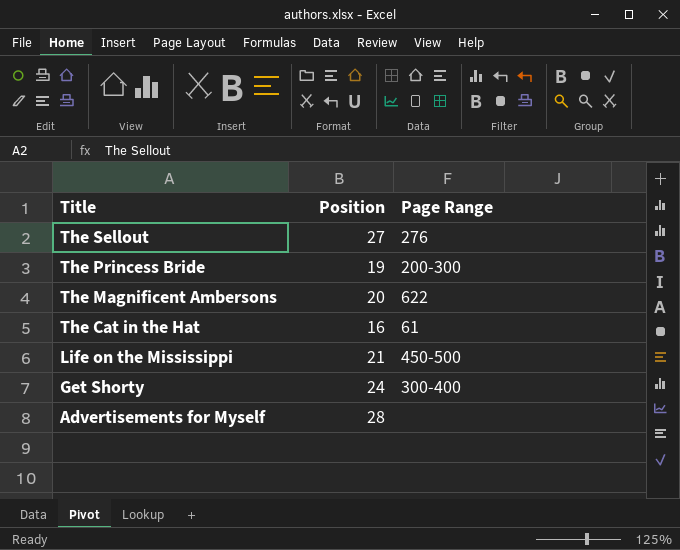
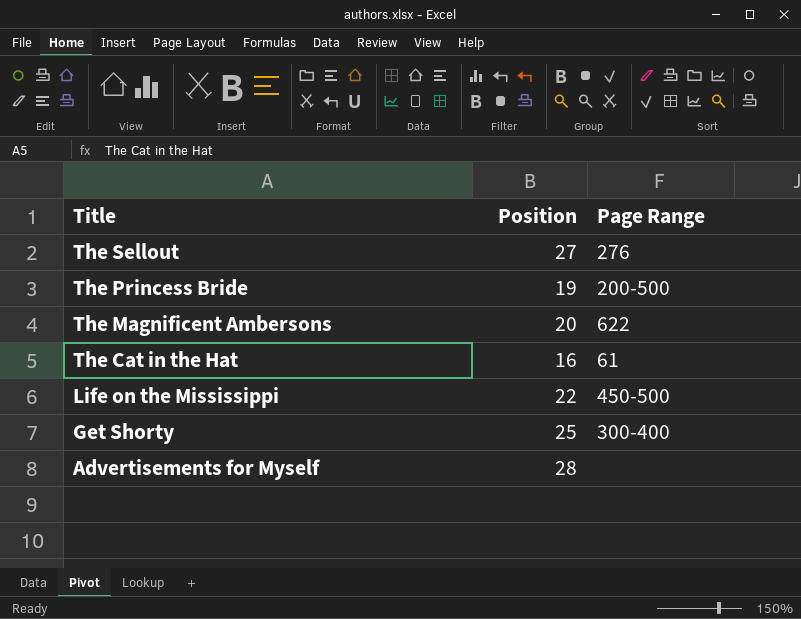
The Princess Bride | Page Range: 200-300 -> 200-500
Life on the Mississippi | Position: 21 -> 22
Get Shorty | Position: 24 -> 25

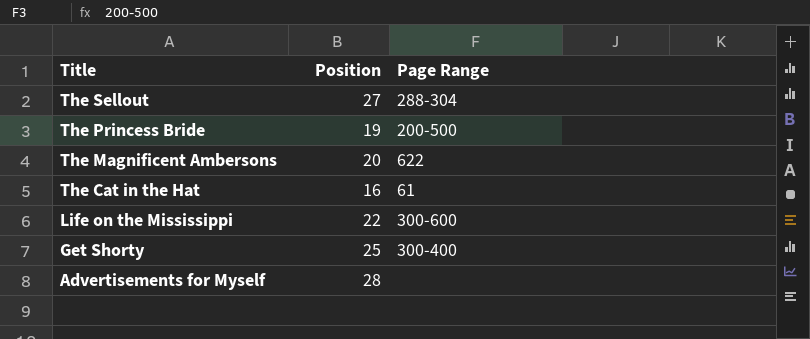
The Sellout | Page Range: 276 -> 288-304
Life on the Mississippi | Page Range: 450-500 -> 300-600

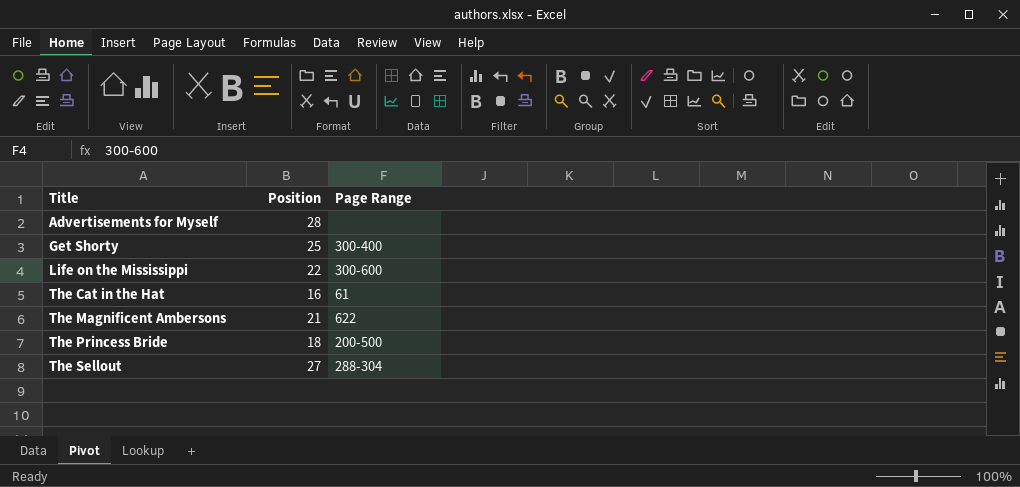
row order: Title descending -> Title ascending
The Magnificent Ambersons | Position: 20 -> 21
The Princess Bride | Position: 19 -> 18

